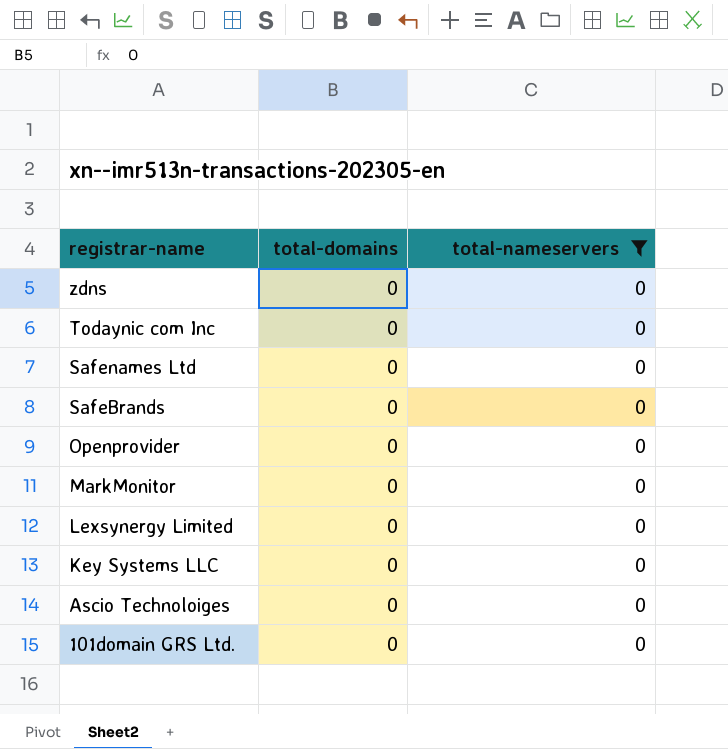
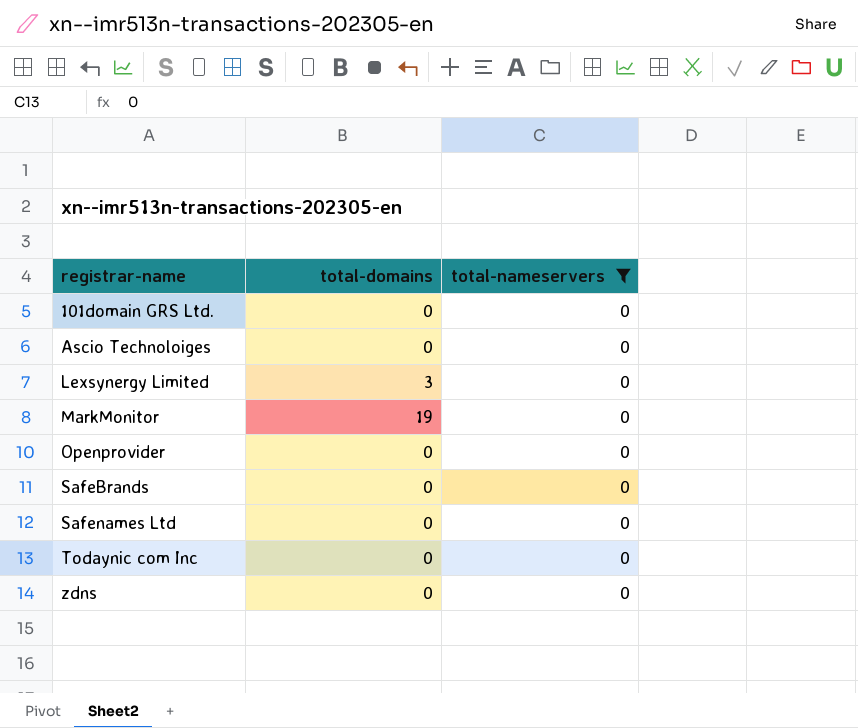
row order: registrar-name descending -> registrar-name ascending
row Key Systems LLC: 0 | 0 -> none
Lexsynergy Limited | total-domains: 0 -> 3
MarkMonitor | total-domains: 0 -> 19

